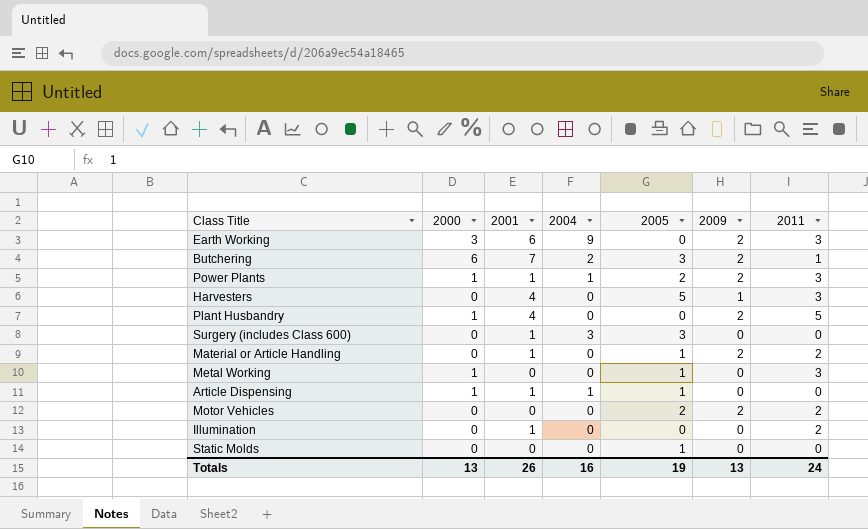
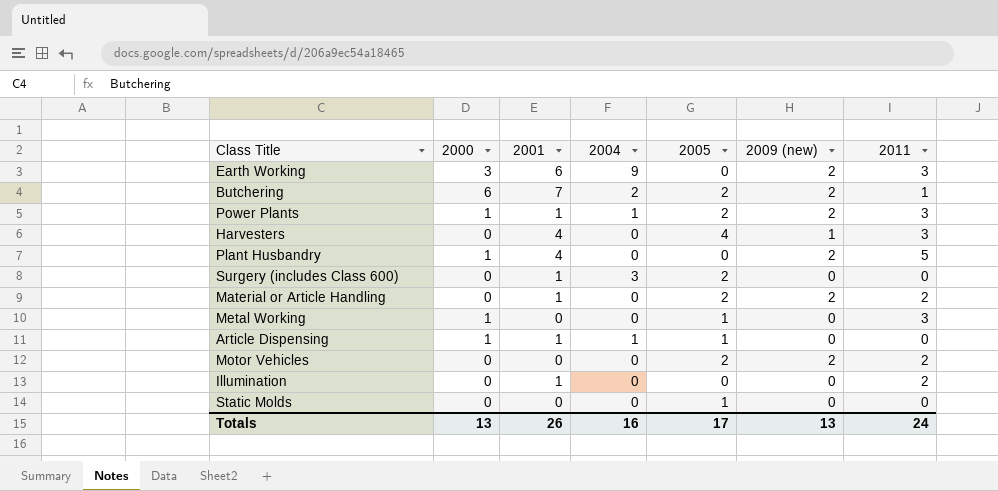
column name: 2009 -> 2009 (new)
Butchering | 2005: 3 -> 2
Harvesters | 2005: 5 -> 4
Surgery (includes Class 600) | 2005: 3 -> 2
Material or Article Handling | 2005: 1 -> 2
Totals | 2005: 19 -> 17

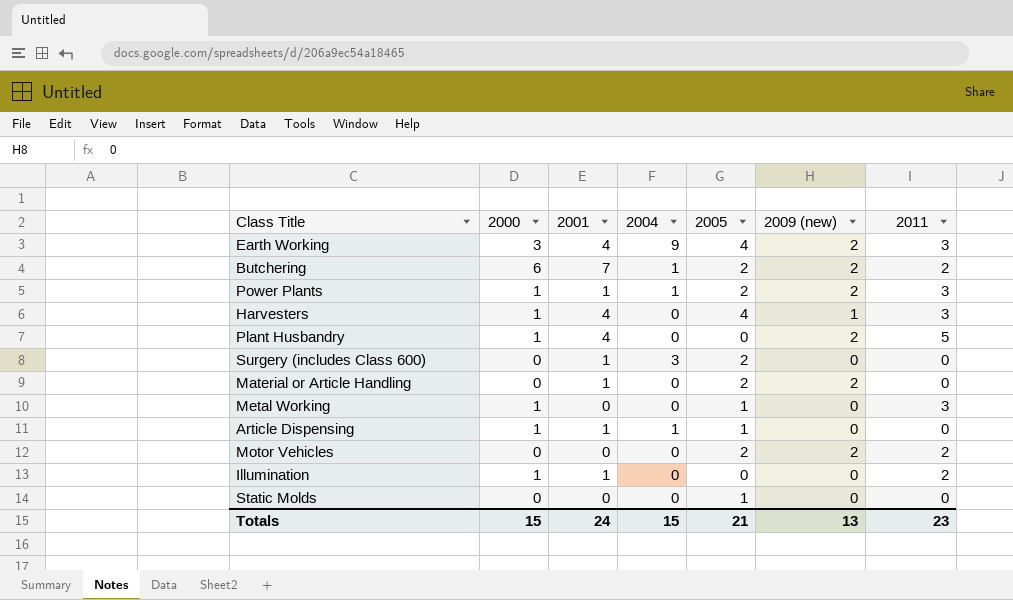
Earth Working | 2001: 6 -> 4
Earth Working | 2005: 0 -> 4
Butchering | 2004: 2 -> 1
Butchering | 2011: 1 -> 2
Harvesters | 2000: 0 -> 1
Material or Article Handling | 2011: 2 -> 0
Illumination | 2000: 0 -> 1
Totals | 2000: 13 -> 15
Totals | 2001: 26 -> 24
Totals | 2004: 16 -> 15
Totals | 2005: 17 -> 21
Totals | 2011: 24 -> 23

